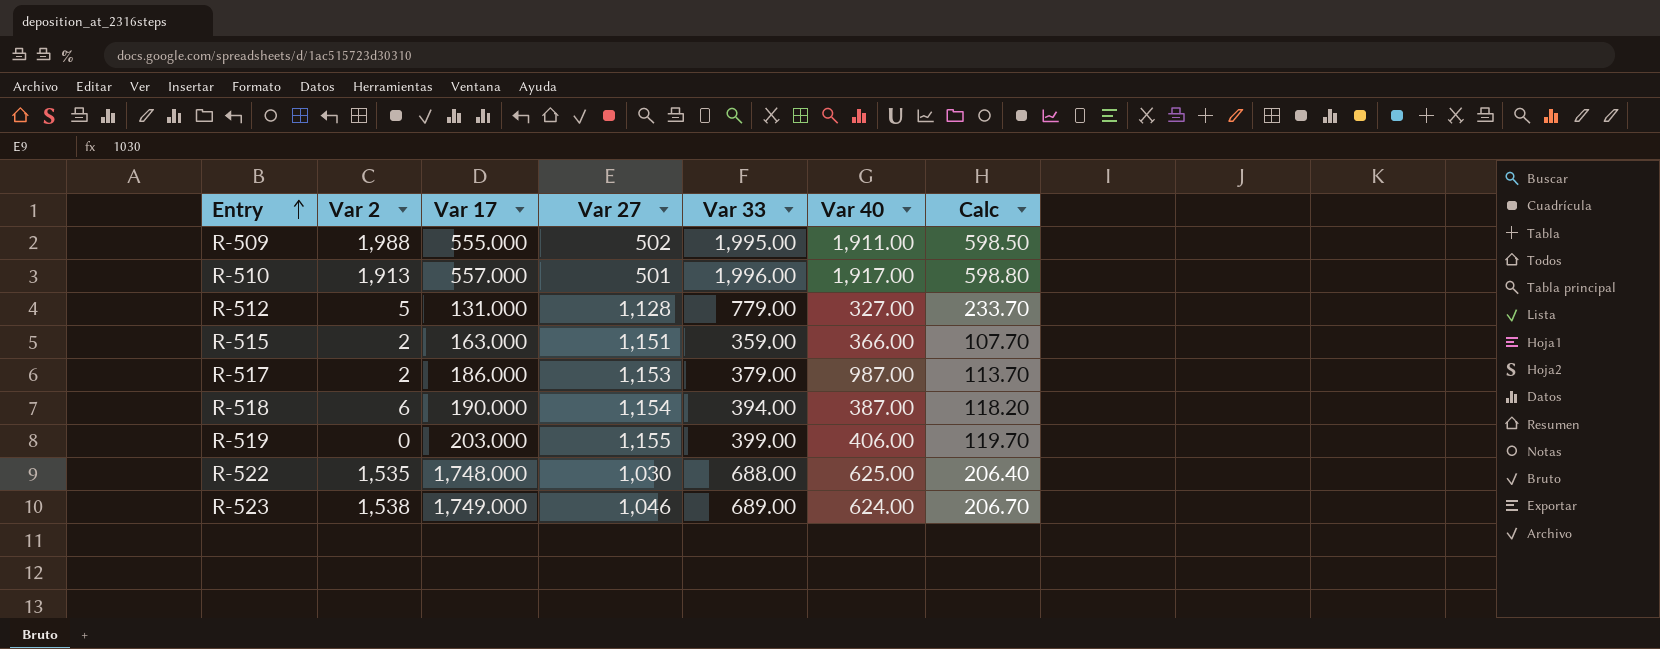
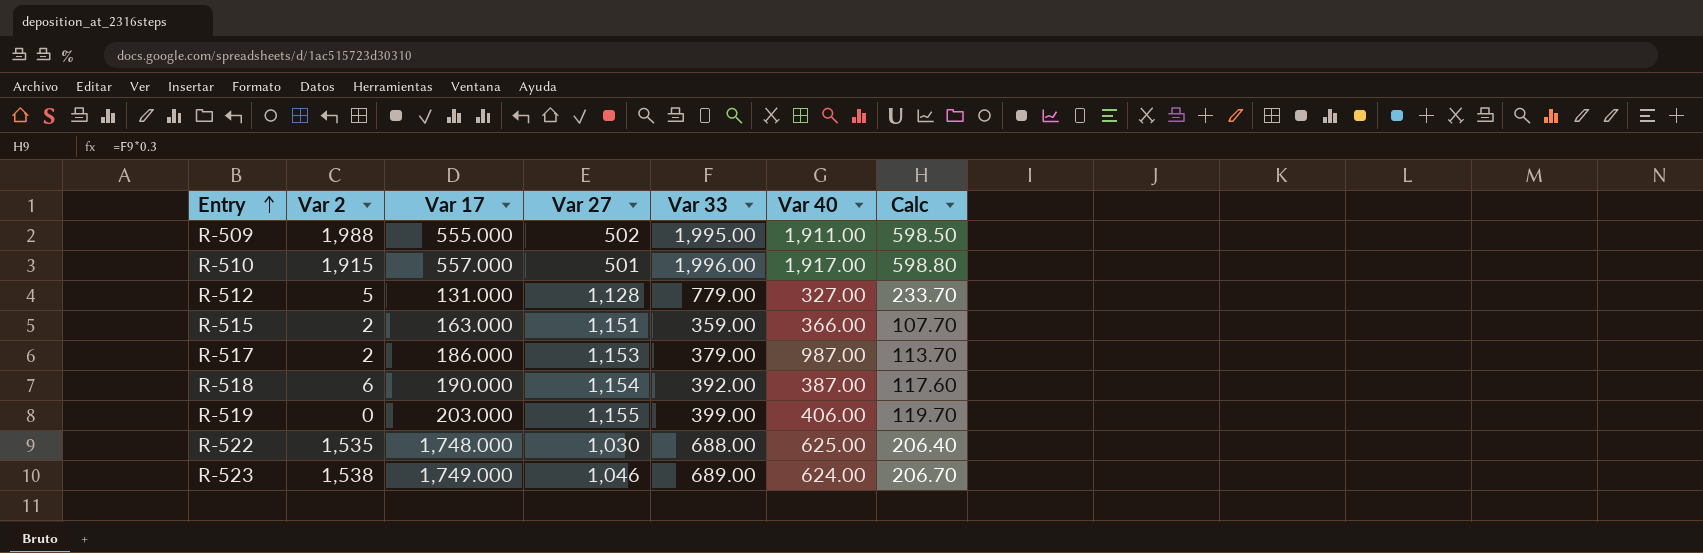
R-510 | Var 2: 1,913 -> 1,915
R-518 | Var 33: 394.00 -> 392.00
R-518 | Calc: 118.20 -> 117.60

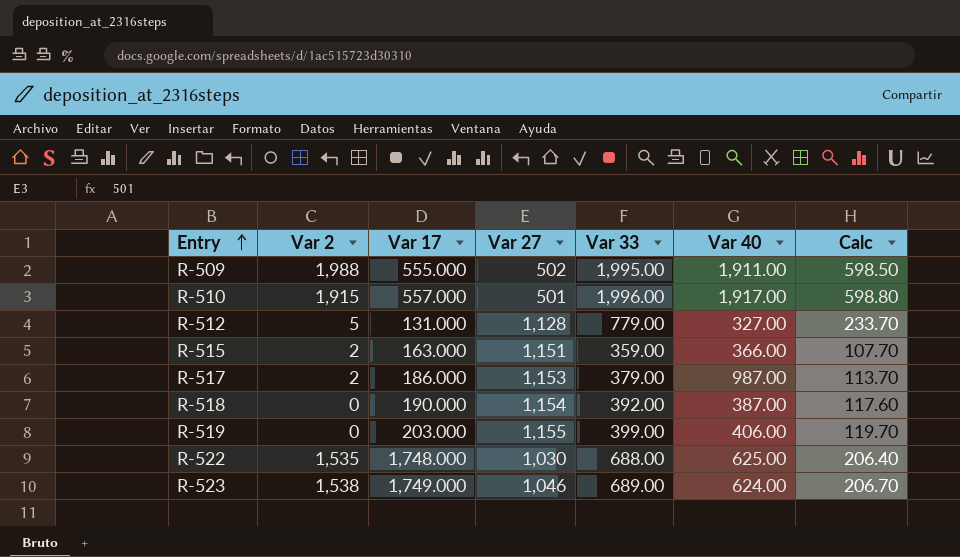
R-518 | Var 2: 6 -> 0

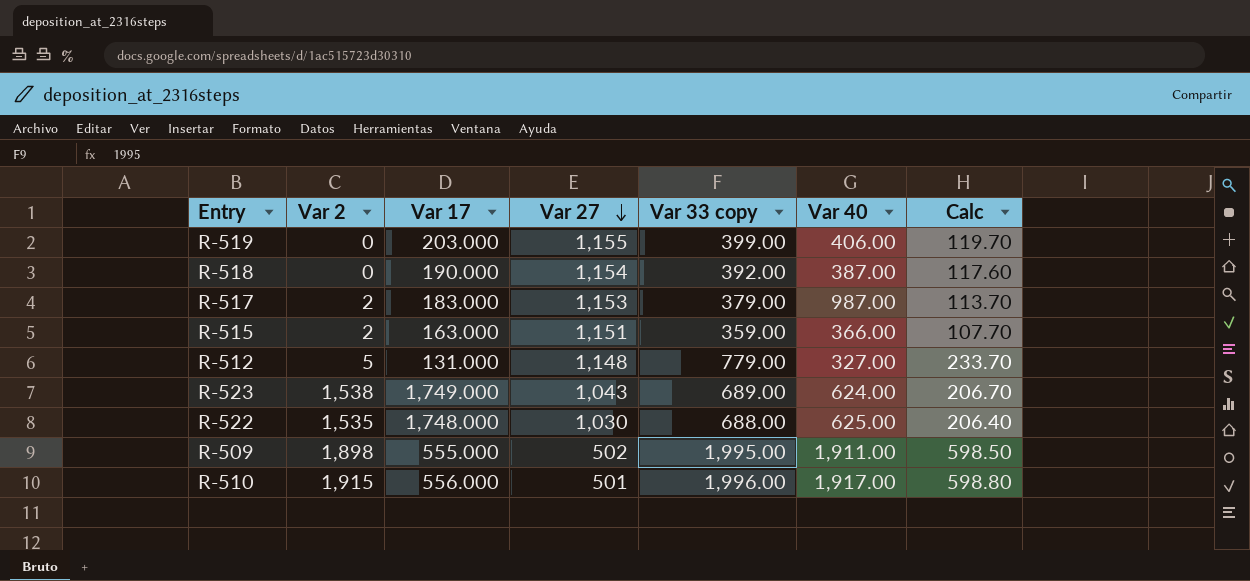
row order: Entry ascending -> Var 27 descending
column name: Var 33 -> Var 33 copy
R-517 | Var 17: 186.000 -> 183.000
R-512 | Var 27: 1,128 -> 1,148
R-523 | Var 27: 1,046 -> 1,043
R-509 | Var 2: 1,988 -> 1,898
R-510 | Var 17: 557.000 -> 556.000

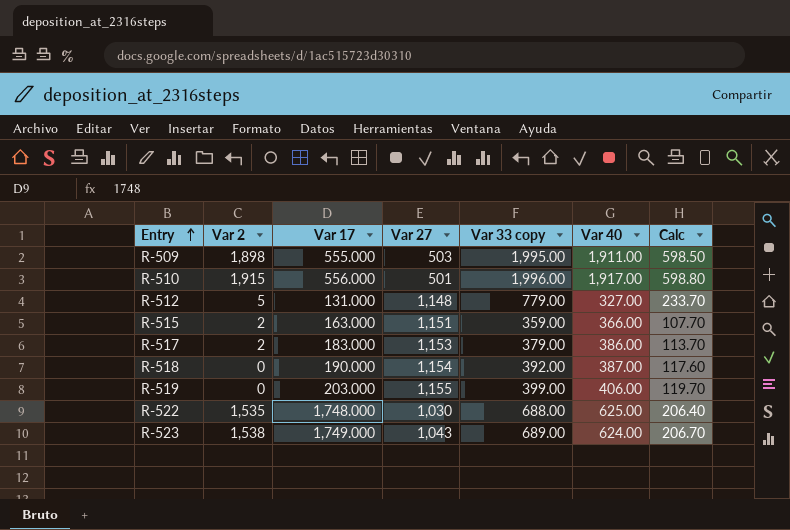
row order: Var 27 descending -> Entry ascending
R-509 | Var 27: 502 -> 503
R-517 | Var 40: 987.00 -> 386.00

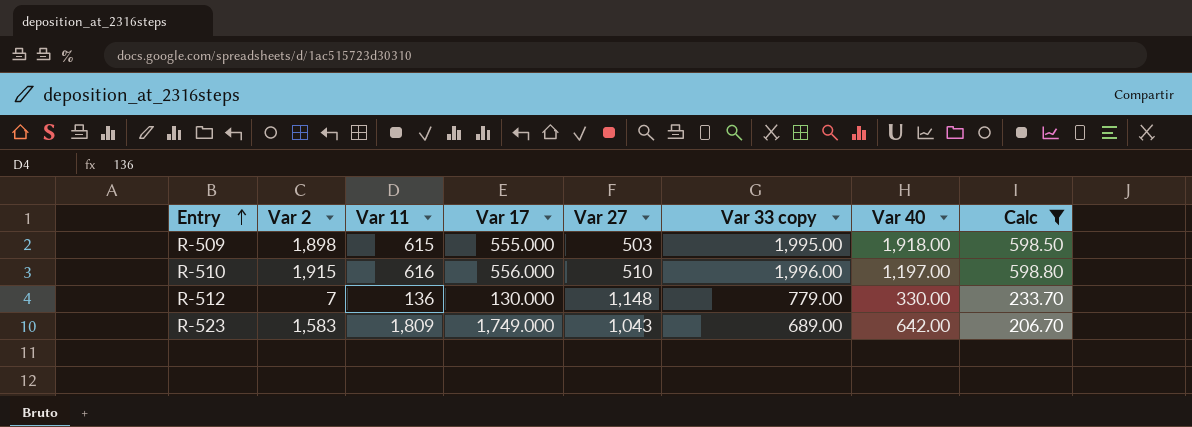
filter: none -> Calc >= 206.70
column Var 11 | position: none -> 3
R-509 | Var 40: 1,911.00 -> 1,918.00
R-510 | Var 27: 501 -> 510
R-510 | Var 40: 1,917.00 -> 1,197.00
R-512 | Var 2: 5 -> 7
R-512 | Var 17: 131.000 -> 130.000
R-512 | Var 40: 327.00 -> 330.00
R-523 | Var 2: 1,538 -> 1,583
R-523 | Var 40: 624.00 -> 642.00

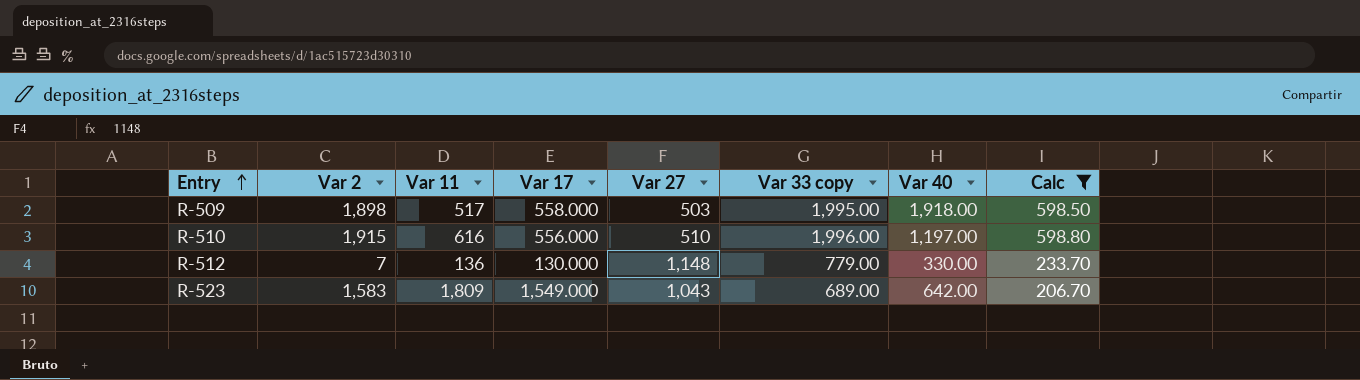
R-509 | Var 11: 615 -> 517
R-509 | Var 17: 555.000 -> 558.000
R-523 | Var 17: 1,749.000 -> 1,549.000

